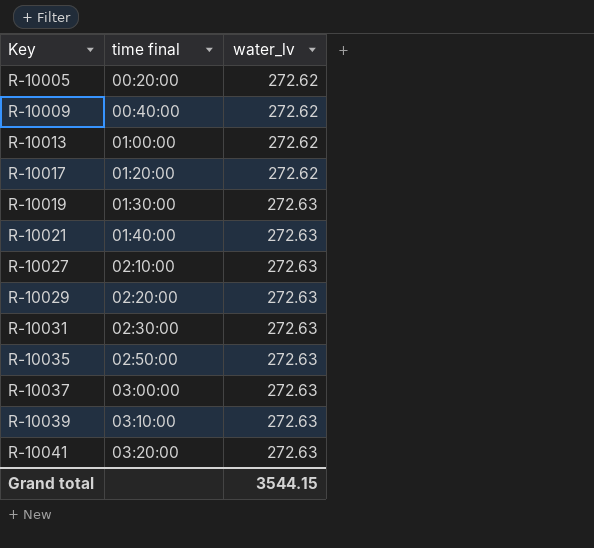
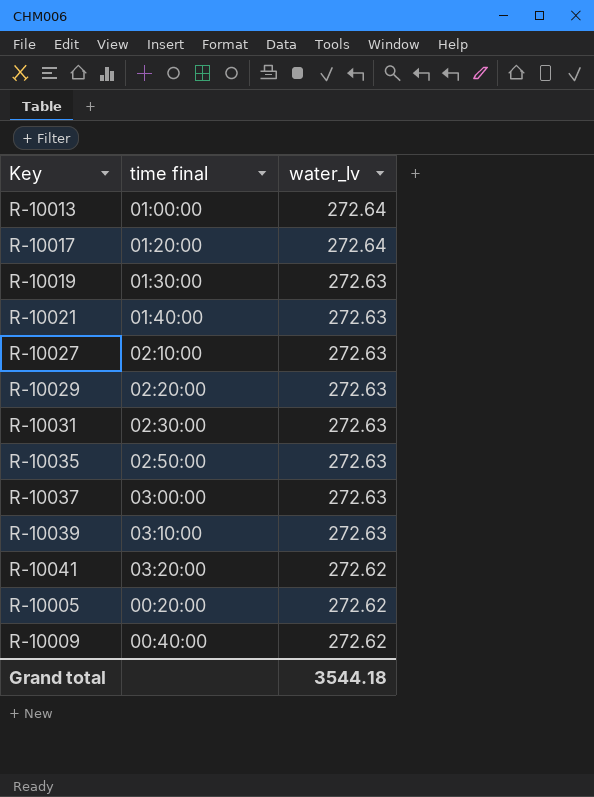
row order: Key ascending -> water_lv descending
R-10013 | water_lv: 272.62 -> 272.64
R-10017 | water_lv: 272.62 -> 272.64
R-10041 | water_lv: 272.63 -> 272.62
Grand total | water_lv: 3544.15 -> 3544.18

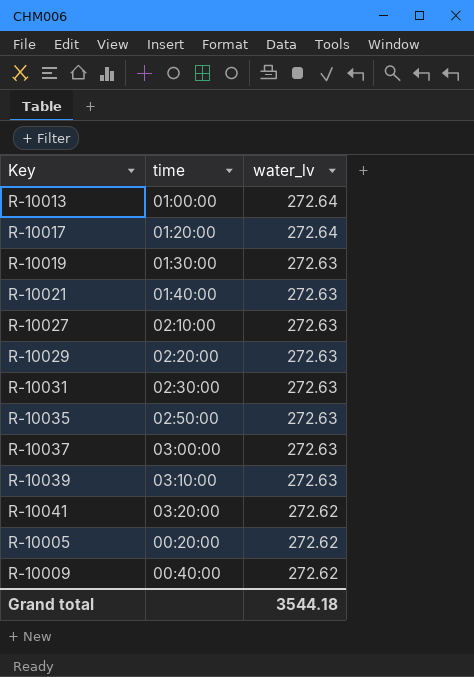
column name: time final -> time

